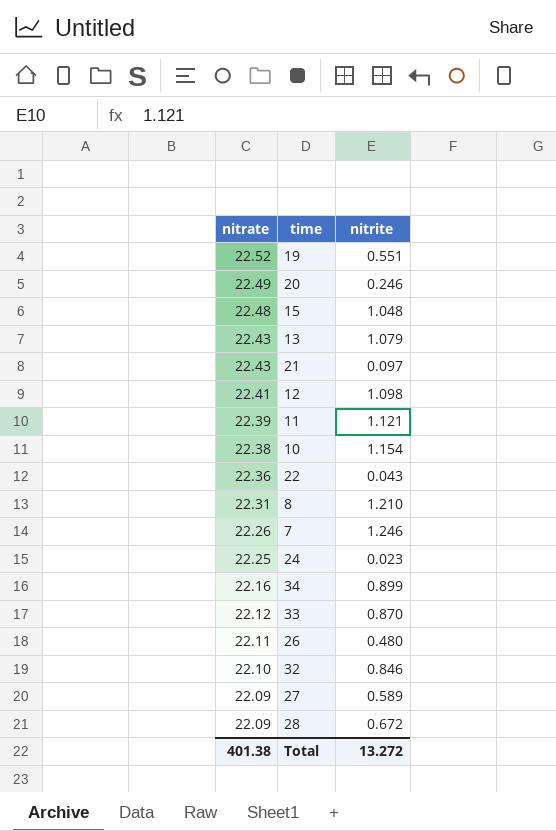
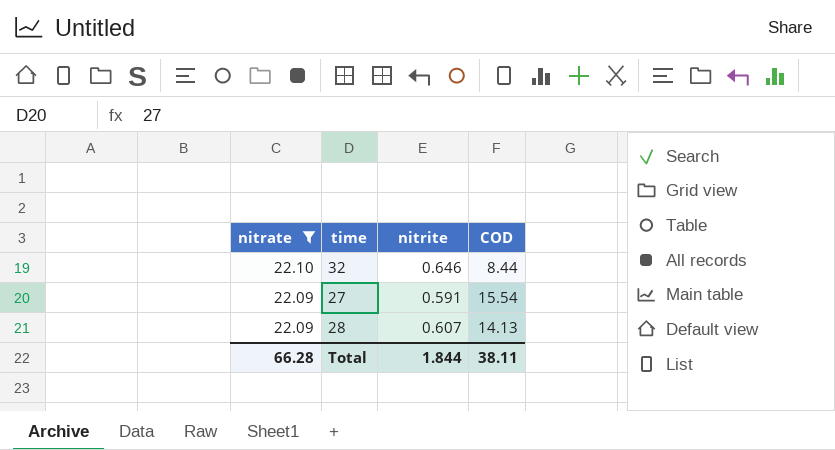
filter: none -> nitrate <= 22.10
column COD | position: none -> 4
32 | nitrite: 0.846 -> 0.646
27 | nitrite: 0.589 -> 0.591
28 | nitrite: 0.672 -> 0.607
Total | nitrate: 401.38 -> 66.28
Total | nitrite: 13.272 -> 1.844

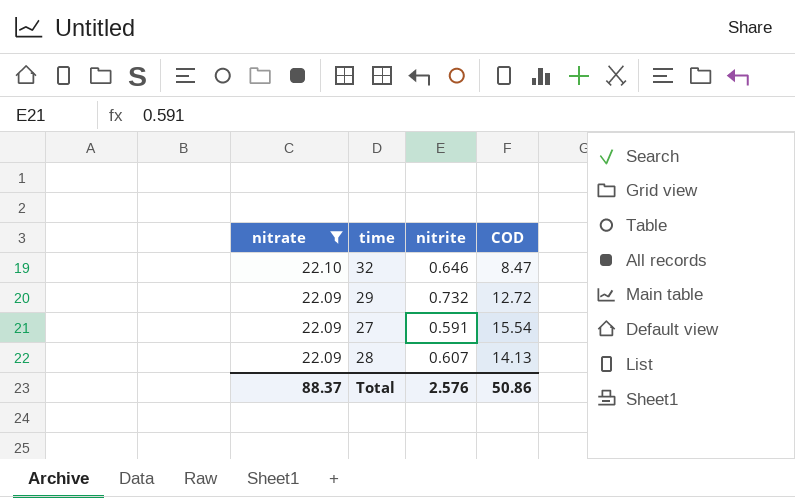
32 | COD: 8.44 -> 8.47
row 29: none -> 22.09 | 0.732 | 12.72
Total | nitrate: 66.28 -> 88.37
Total | nitrite: 1.844 -> 2.576
Total | COD: 38.11 -> 50.86

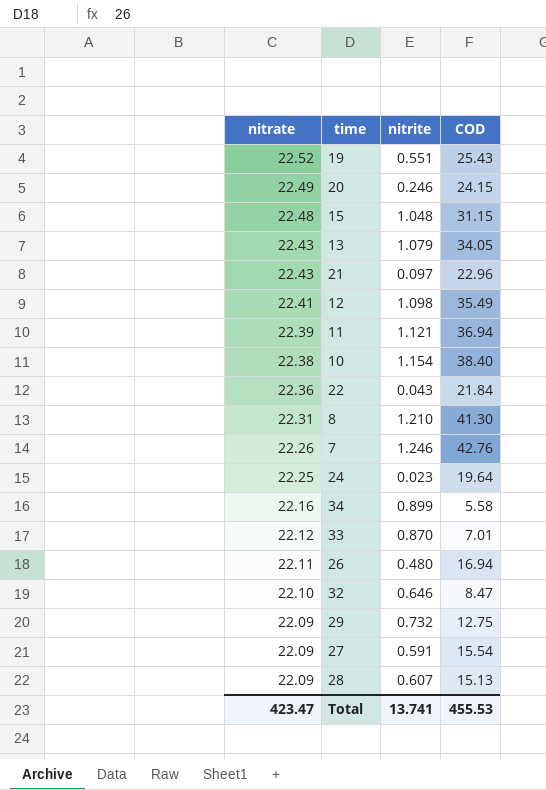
filter: nitrate <= 22.10 -> none
29 | COD: 12.72 -> 12.75
28 | COD: 14.13 -> 15.13
Total | nitrate: 88.37 -> 423.47
Total | nitrite: 2.576 -> 13.741
Total | COD: 50.86 -> 455.53

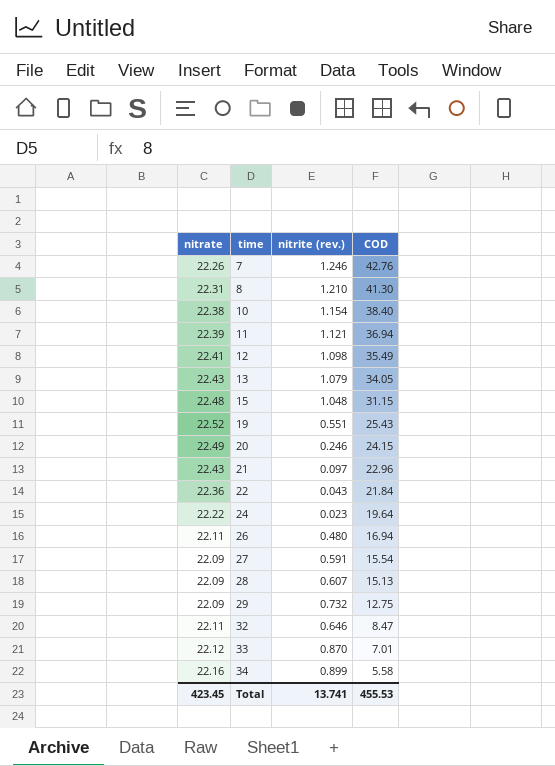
row order: nitrate descending -> time ascending
column name: nitrite -> nitrite (rev.)
24 | nitrate: 22.25 -> 22.22
32 | nitrate: 22.10 -> 22.11
Total | nitrate: 423.47 -> 423.45

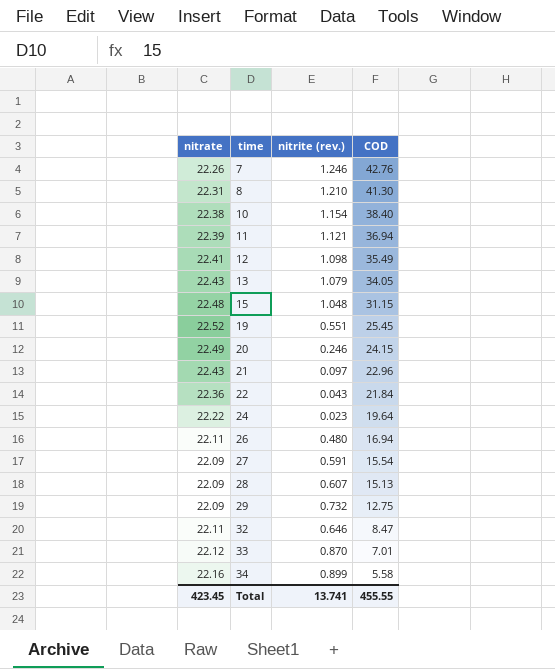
19 | COD: 25.43 -> 25.45
Total | COD: 455.53 -> 455.55

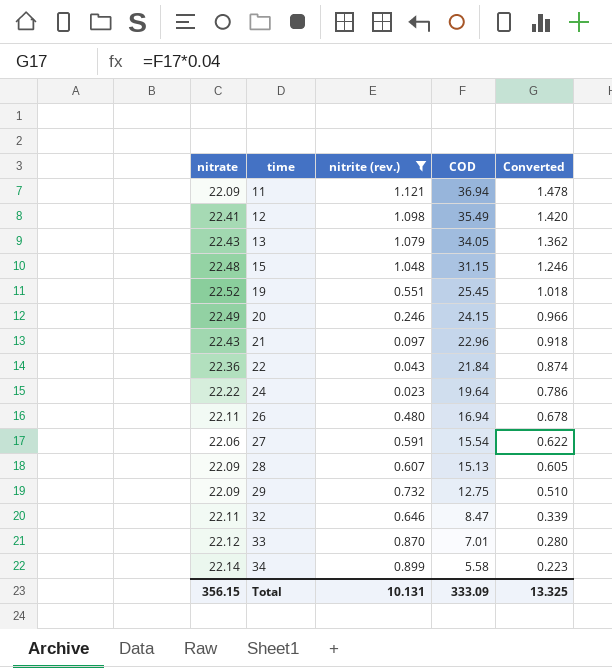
filter: none -> nitrite (rev.) <= 1.121
column Converted | formula: none -> [COD] * 0.04
11 | nitrate: 22.39 -> 22.09
27 | nitrate: 22.09 -> 22.06
34 | nitrate: 22.16 -> 22.14
Total | nitrate: 423.45 -> 356.15
Total | nitrite (rev.): 13.741 -> 10.131
Total | COD: 455.55 -> 333.09

